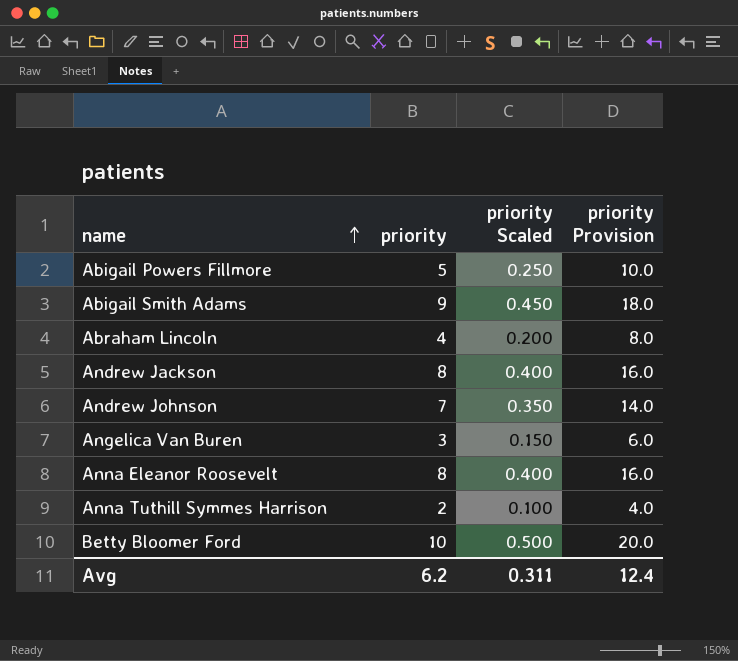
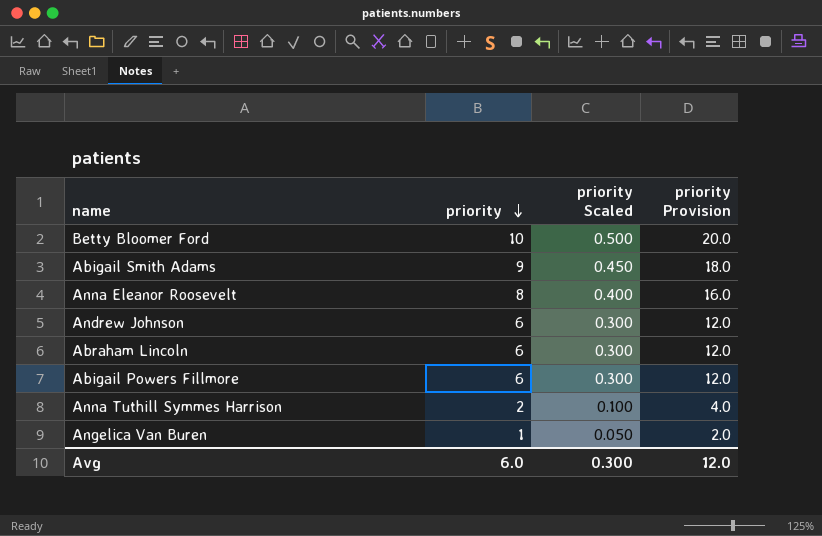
row order: name ascending -> priority descending
row Andrew Jackson: 8 | 0.400 | 16.0 -> none
Andrew Johnson | priority: 7 -> 6
Andrew Johnson | priority Scaled: 0.350 -> 0.300
Andrew Johnson | priority Provision: 14.0 -> 12.0
Abraham Lincoln | priority: 4 -> 6
Abraham Lincoln | priority Scaled: 0.200 -> 0.300
Abraham Lincoln | priority Provision: 8.0 -> 12.0
Abigail Powers Fillmore | priority: 5 -> 6
Abigail Powers Fillmore | priority Scaled: 0.250 -> 0.300
Abigail Powers Fillmore | priority Provision: 10.0 -> 12.0
Angelica Van Buren | priority: 3 -> 1
Angelica Van Buren | priority Scaled: 0.150 -> 0.050
Angelica Van Buren | priority Provision: 6.0 -> 2.0
Avg | priority: 6.2 -> 6.0
Avg | priority Scaled: 0.311 -> 0.300
Avg | priority Provision: 12.4 -> 12.0

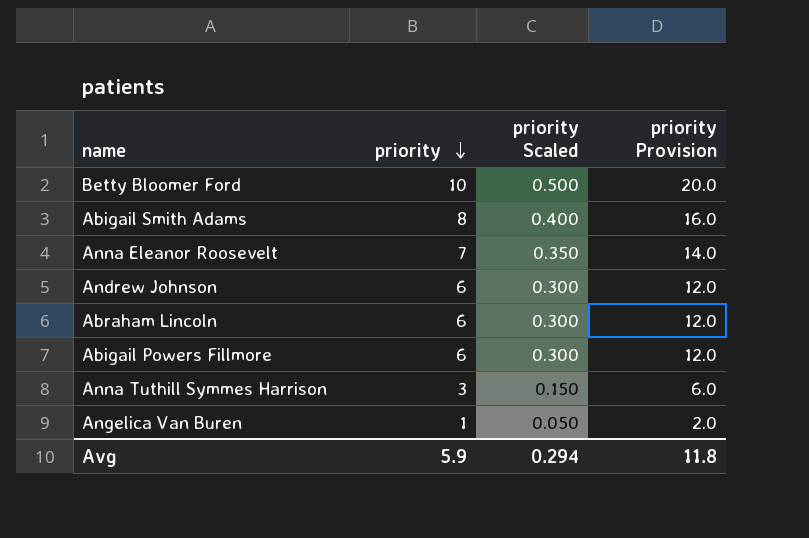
Abigail Smith Adams | priority: 9 -> 8
Abigail Smith Adams | priority Scaled: 0.450 -> 0.400
Abigail Smith Adams | priority Provision: 18.0 -> 16.0
Anna Eleanor Roosevelt | priority: 8 -> 7
Anna Eleanor Roosevelt | priority Scaled: 0.400 -> 0.350
Anna Eleanor Roosevelt | priority Provision: 16.0 -> 14.0
Anna Tuthill Symmes Harrison | priority: 2 -> 3
Anna Tuthill Symmes Harrison | priority Scaled: 0.100 -> 0.150
Anna Tuthill Symmes Harrison | priority Provision: 4.0 -> 6.0
Avg | priority: 6.0 -> 5.9
Avg | priority Scaled: 0.300 -> 0.294
Avg | priority Provision: 12.0 -> 11.8

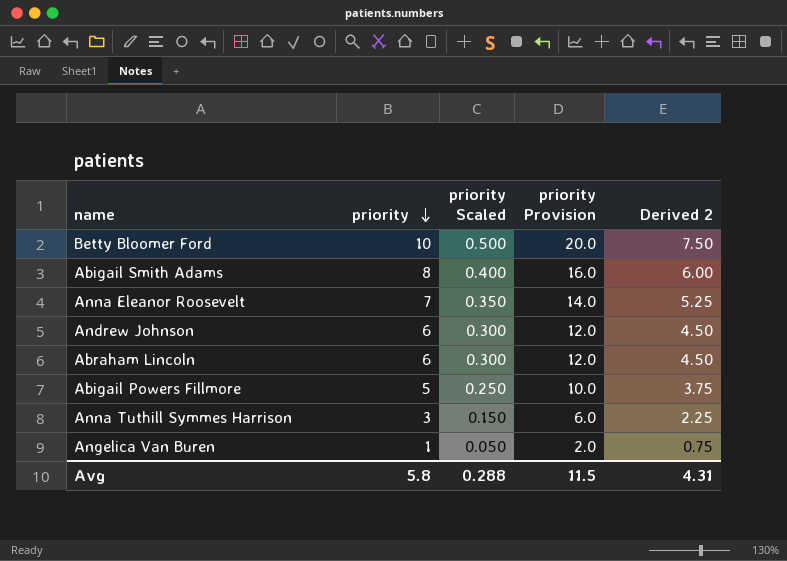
column Derived 2 | formula: none -> [priority] * 0.75
Abigail Powers Fillmore | priority: 6 -> 5
Abigail Powers Fillmore | priority Scaled: 0.300 -> 0.250
Abigail Powers Fillmore | priority Provision: 12.0 -> 10.0
Avg | priority: 5.9 -> 5.8
Avg | priority Scaled: 0.294 -> 0.288
Avg | priority Provision: 11.8 -> 11.5

